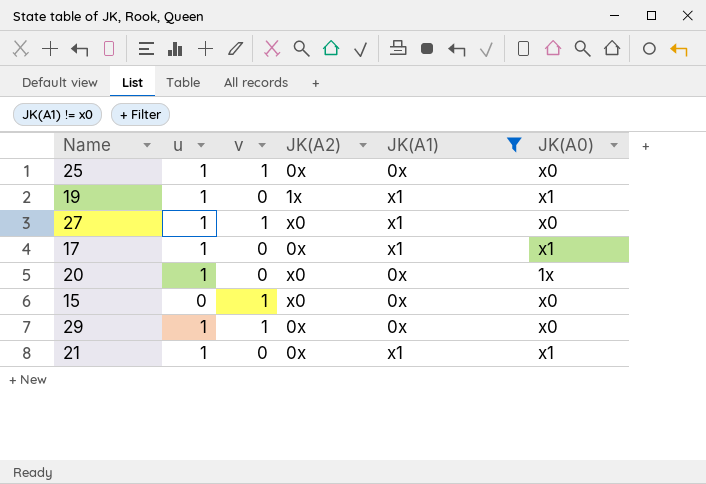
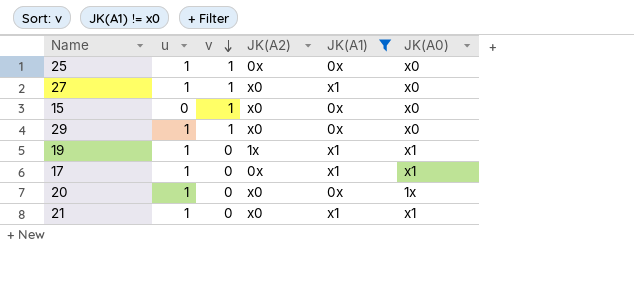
row order: none -> v descending
29 | JK(A2): 0x -> x0
21 | JK(A2): 0x -> x0

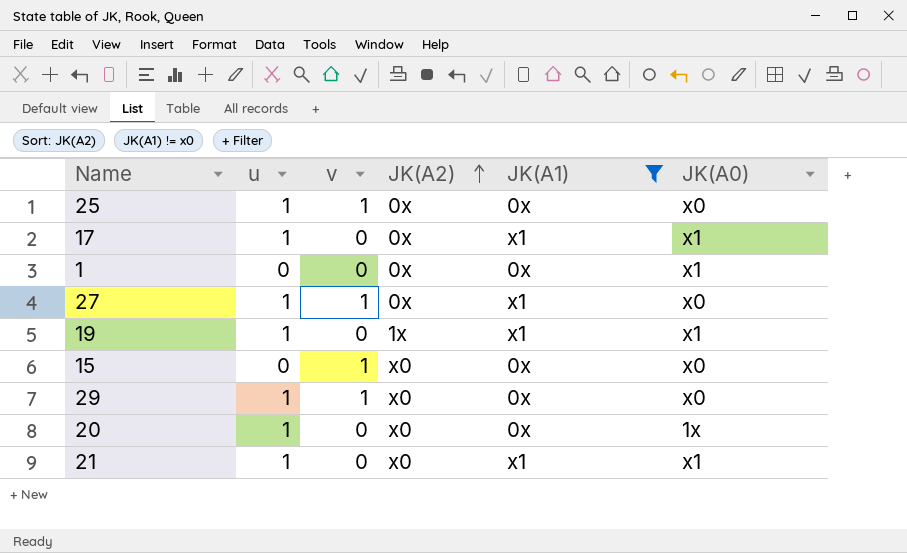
row order: v descending -> JK(A2) ascending
row 1: none -> 0 | 0 | 0x | 0x | x1
27 | JK(A2): x0 -> 0x

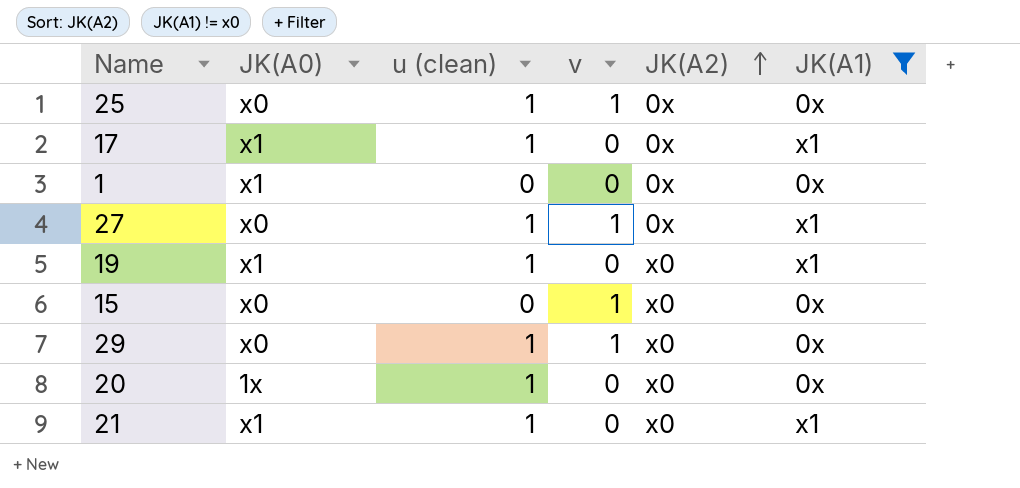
column JK(A0) | position: 6 -> 2
column name: u -> u (clean)
19 | JK(A2): 1x -> x0

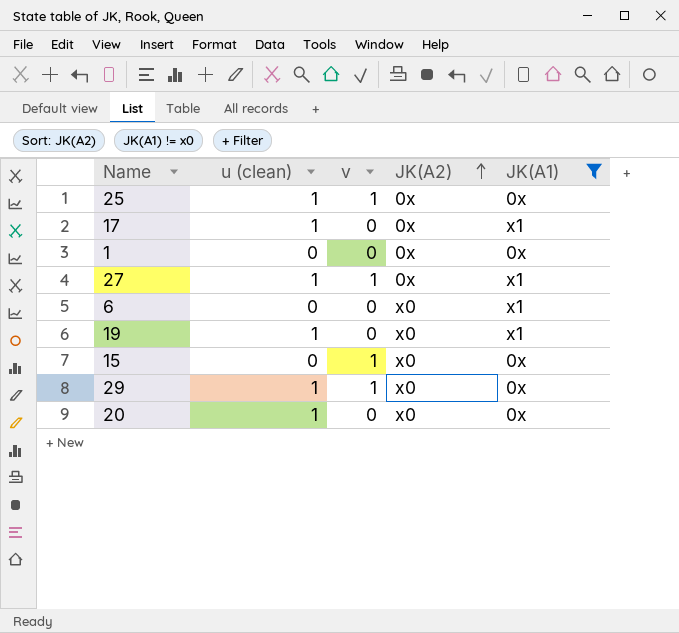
column JK(A0) | position: 2 -> none
row 21: x1 | 1 | 0 | x0 | x1 -> none
row 6: none -> 0 | 0 | x0 | x1

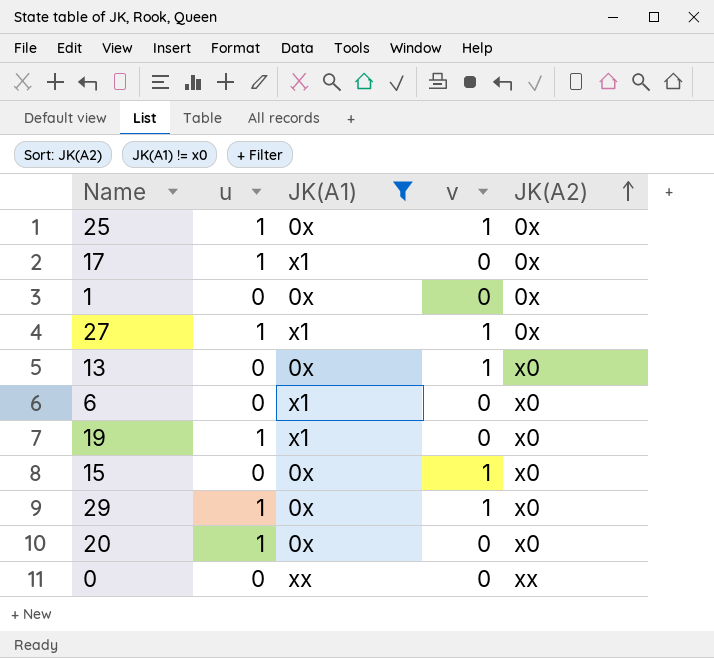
column name: u (clean) -> u
column JK(A1) | position: 5 -> 3
row 13: none -> 0 | 0x | 1 | x0
row 0: none -> 0 | xx | 0 | xx

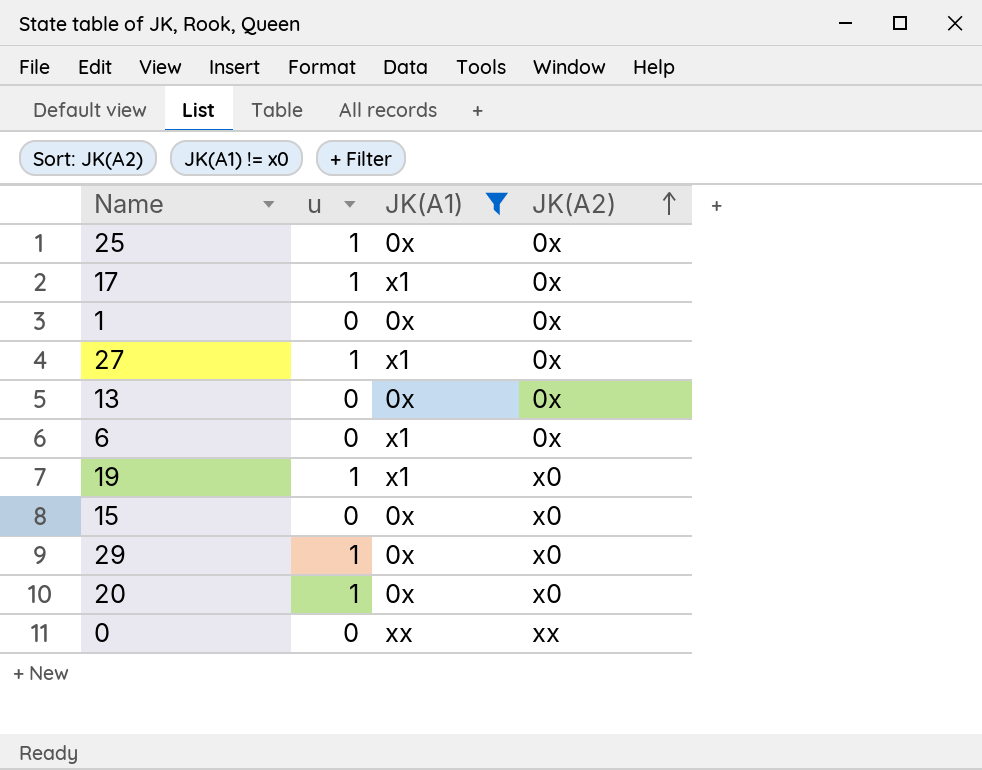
column v | position: 4 -> none
13 | JK(A2): x0 -> 0x
6 | JK(A2): x0 -> 0x

